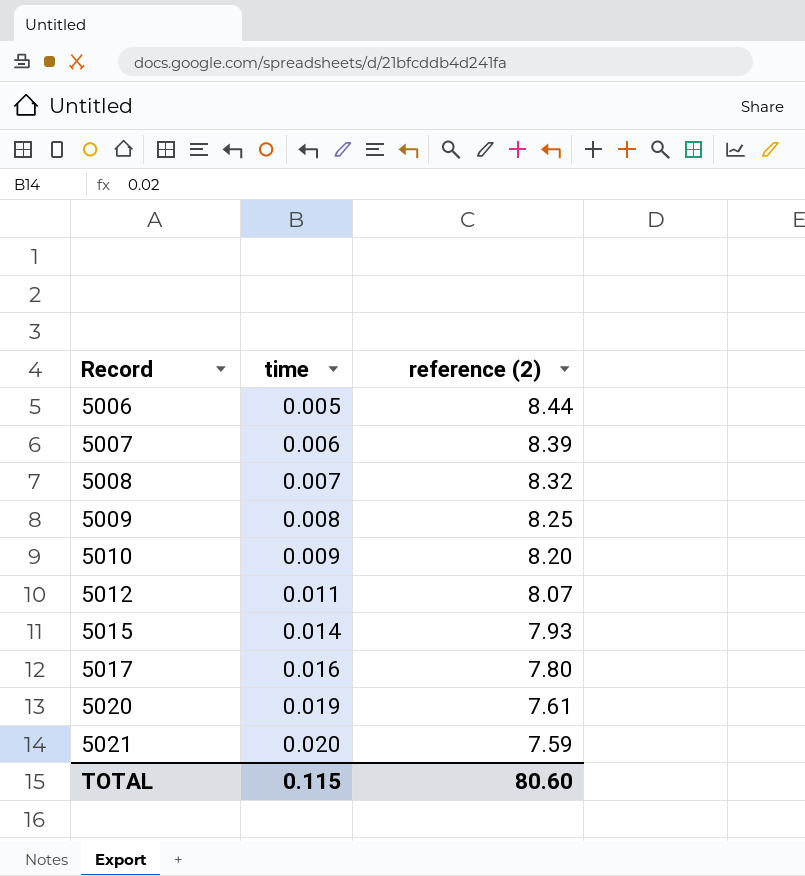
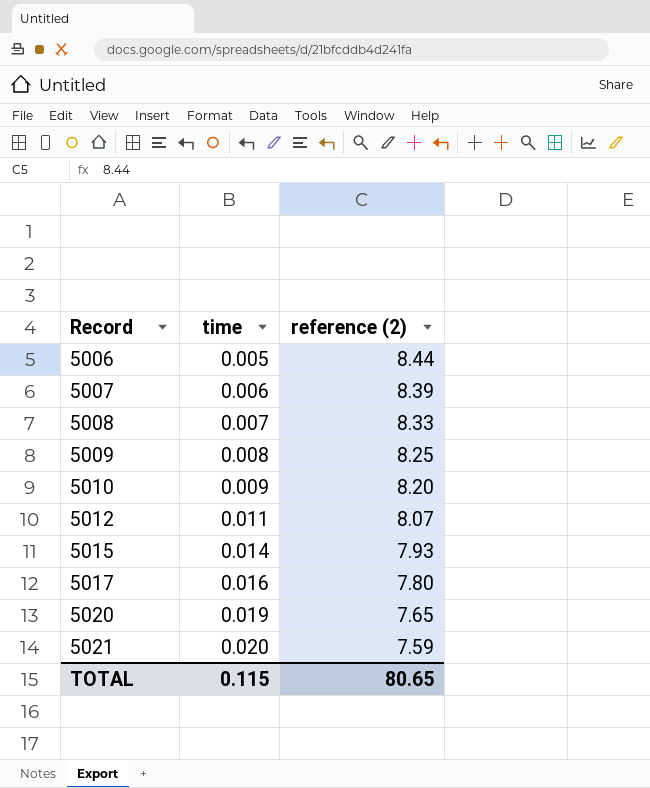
5008 | reference (2): 8.32 -> 8.33
5020 | reference (2): 7.61 -> 7.65
TOTAL | reference (2): 80.60 -> 80.65

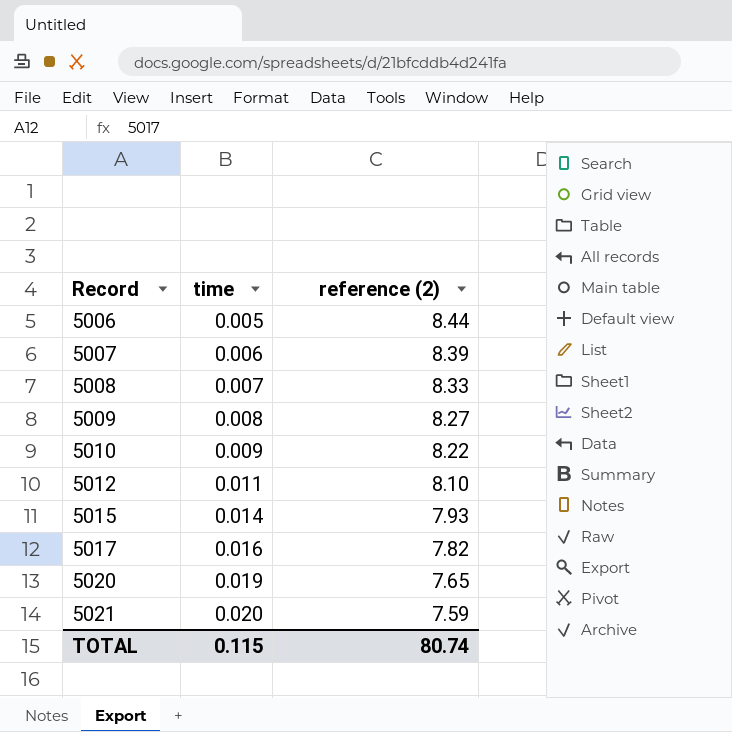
5009 | reference (2): 8.25 -> 8.27
5010 | reference (2): 8.20 -> 8.22
5012 | reference (2): 8.07 -> 8.10
5017 | reference (2): 7.80 -> 7.82
TOTAL | reference (2): 80.65 -> 80.74

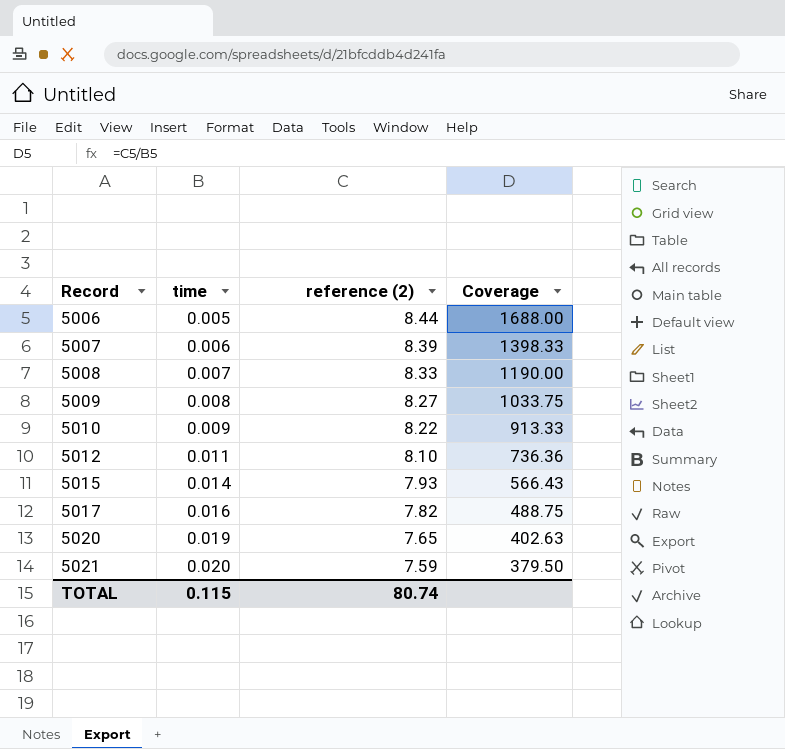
column Coverage | formula: none -> [reference (2)] / [time]

